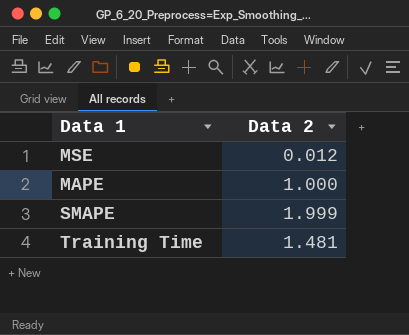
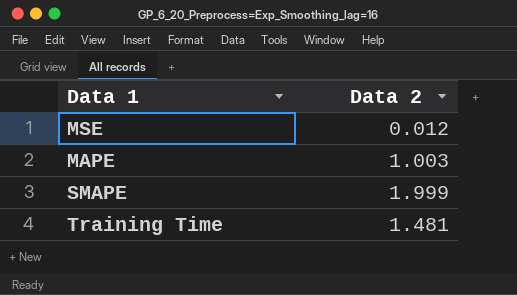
MAPE | Data 2: 1.000 -> 1.003

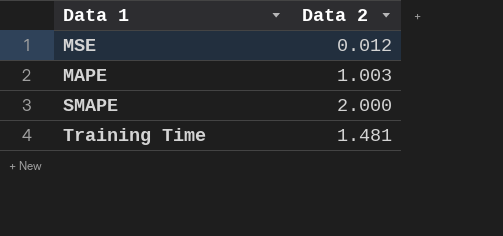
SMAPE | Data 2: 1.999 -> 2.000

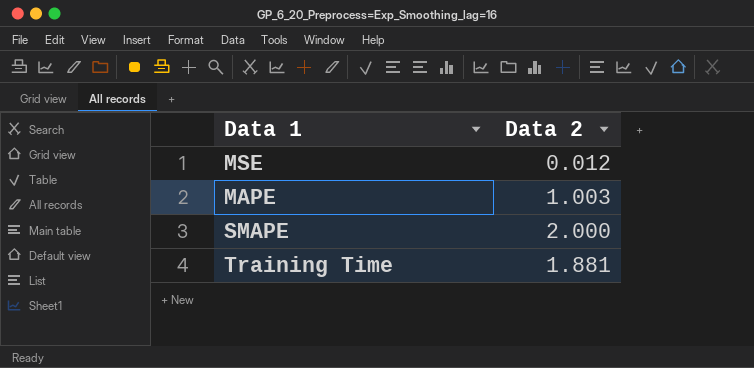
Training Time | Data 2: 1.481 -> 1.881

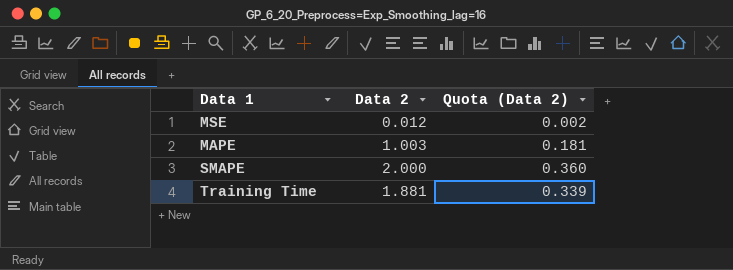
column Quota (Data 2) | formula: none -> [Data 2] * 0.18

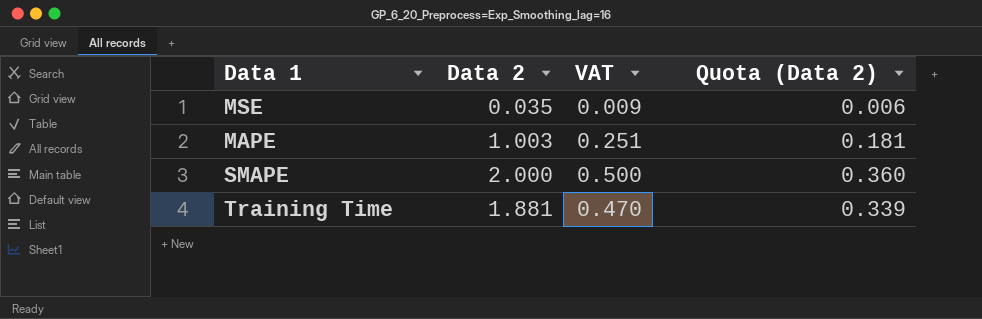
column VAT | formula: none -> [Data 2] * 0.25
MSE | Data 2: 0.012 -> 0.035
MSE | Quota (Data 2): 0.002 -> 0.006

